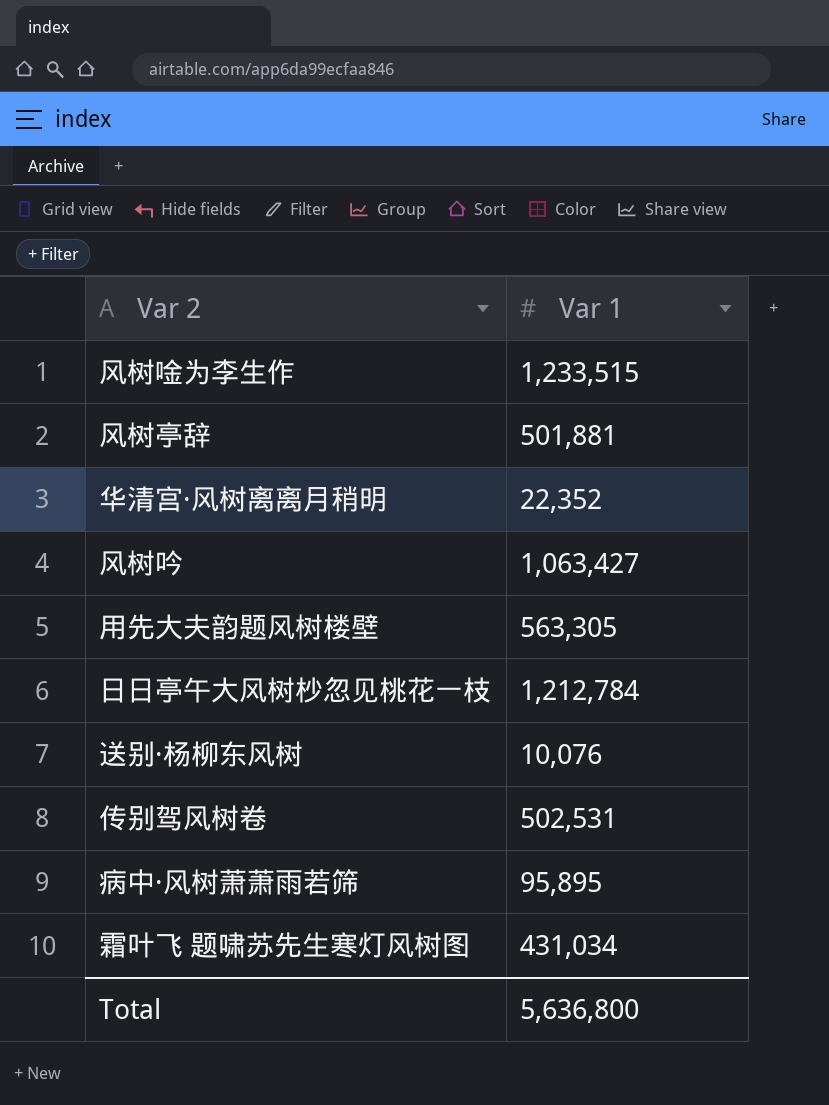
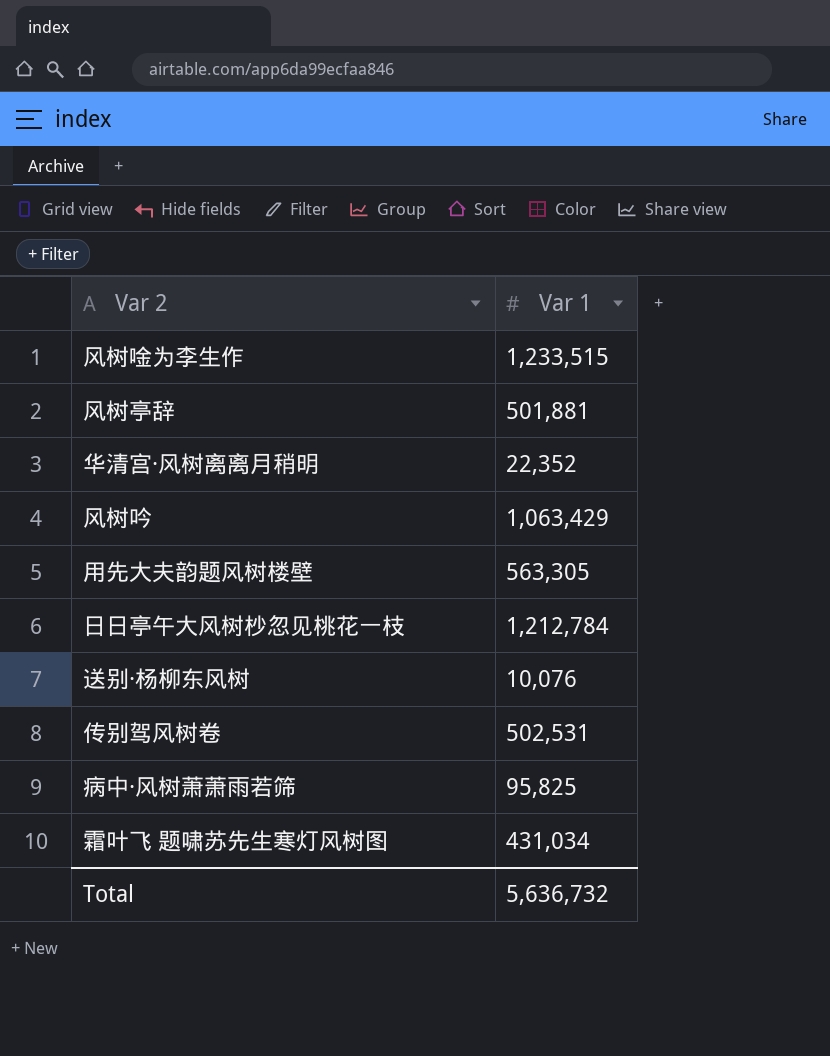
风树吟 | Var 1: 1,063,427 -> 1,063,429
病中·风树萧萧雨若筛 | Var 1: 95,895 -> 95,825
Total | Var 1: 5,636,800 -> 5,636,732

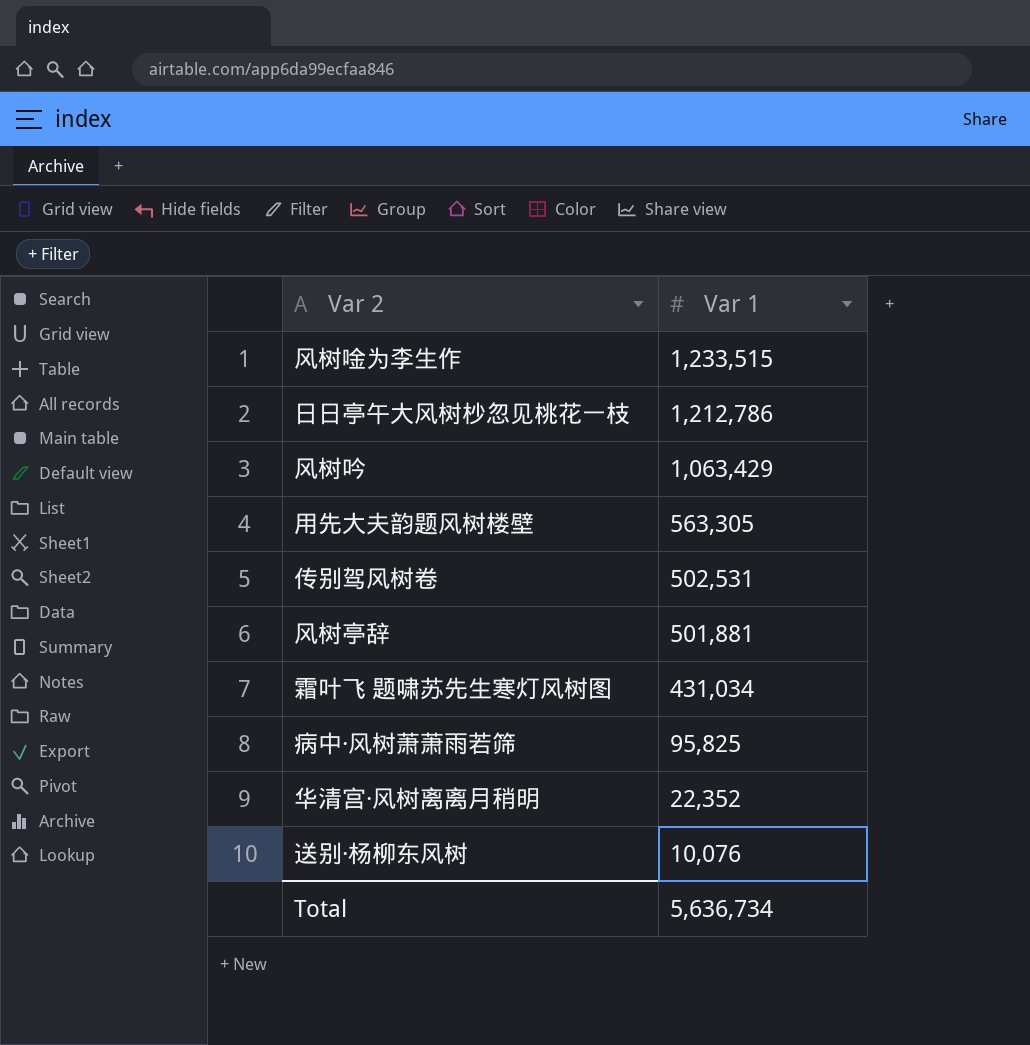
row order: none -> Var 1 descending
日日亭午大风树杪忽见桃花一枝 | Var 1: 1,212,784 -> 1,212,786
Total | Var 1: 5,636,732 -> 5,636,734

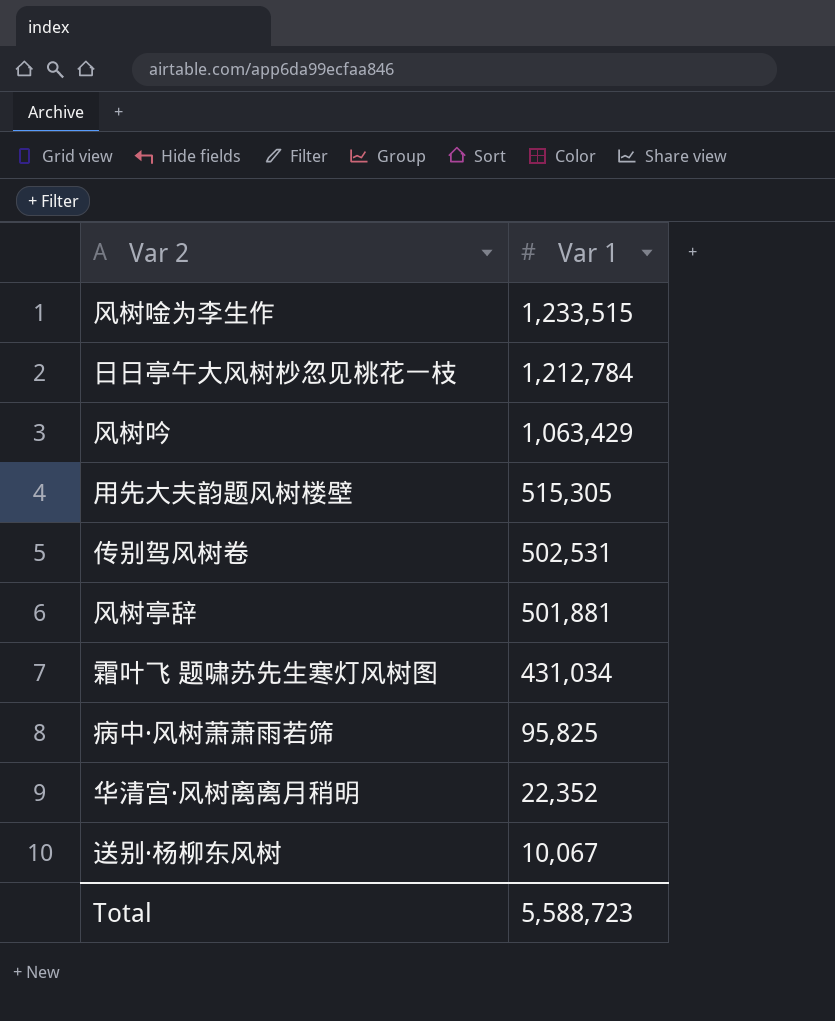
日日亭午大风树杪忽见桃花一枝 | Var 1: 1,212,786 -> 1,212,784
用先大夫韵题风树楼壁 | Var 1: 563,305 -> 515,305
送别·杨柳东风树 | Var 1: 10,076 -> 10,067
Total | Var 1: 5,636,734 -> 5,588,723

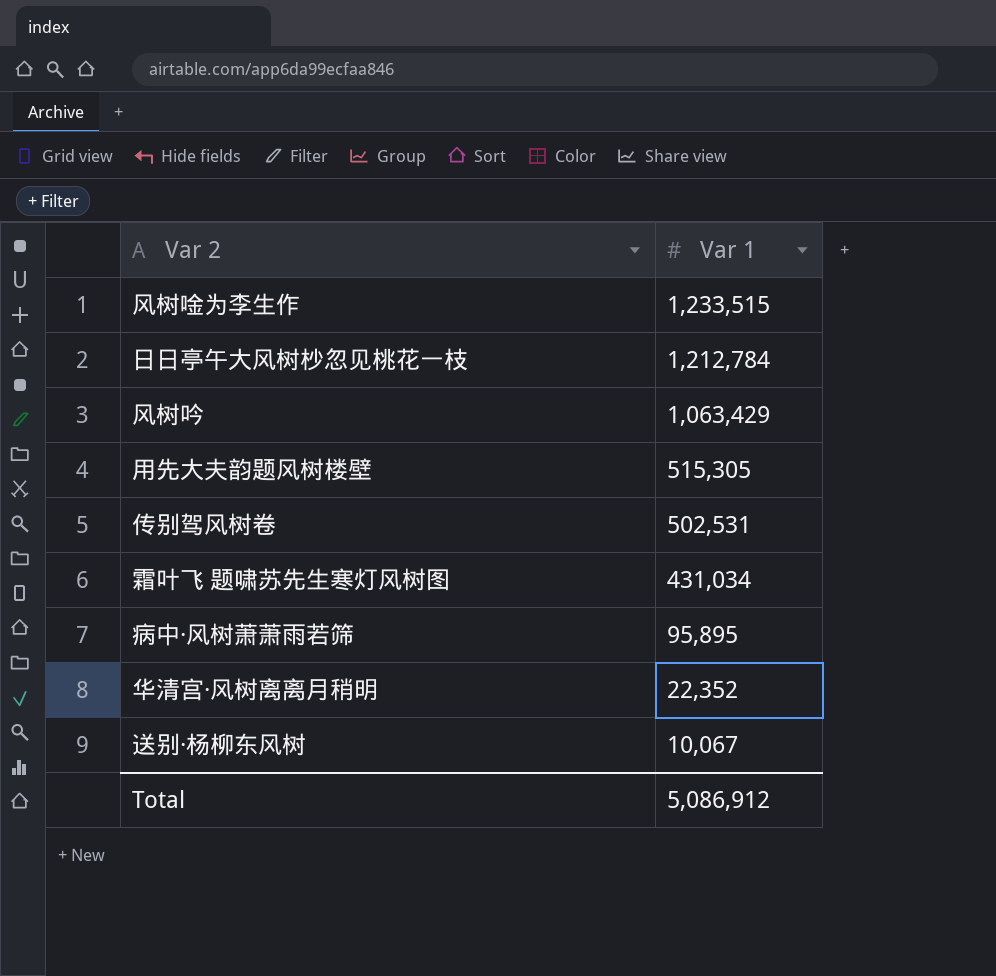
row 风树亭辞: 501,881 -> none
病中·风树萧萧雨若筛 | Var 1: 95,825 -> 95,895
Total | Var 1: 5,588,723 -> 5,086,912

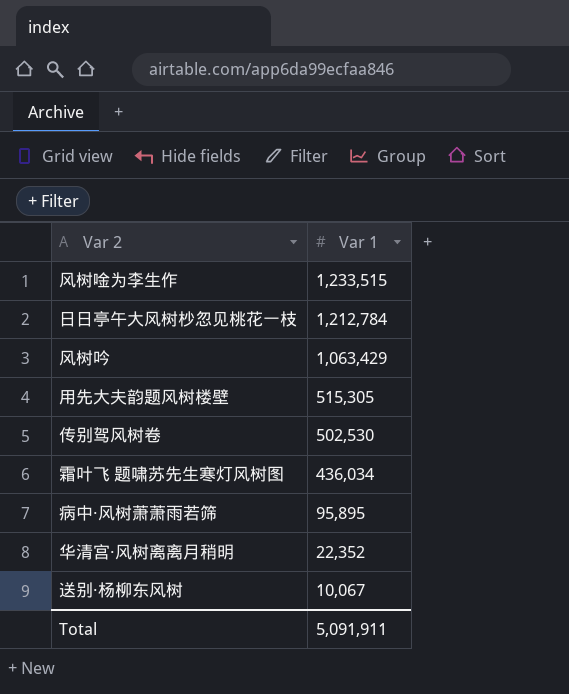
传别驾风树卷 | Var 1: 502,531 -> 502,530
霜叶飞 题啸苏先生寒灯风树图 | Var 1: 431,034 -> 436,034
Total | Var 1: 5,086,912 -> 5,091,911

